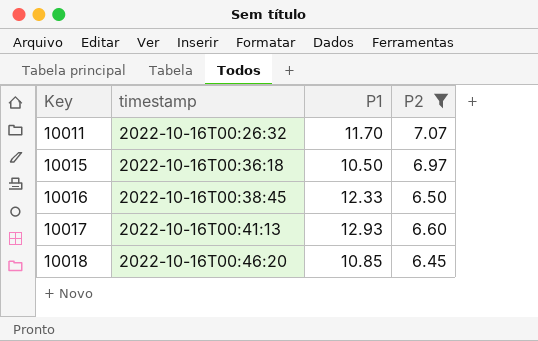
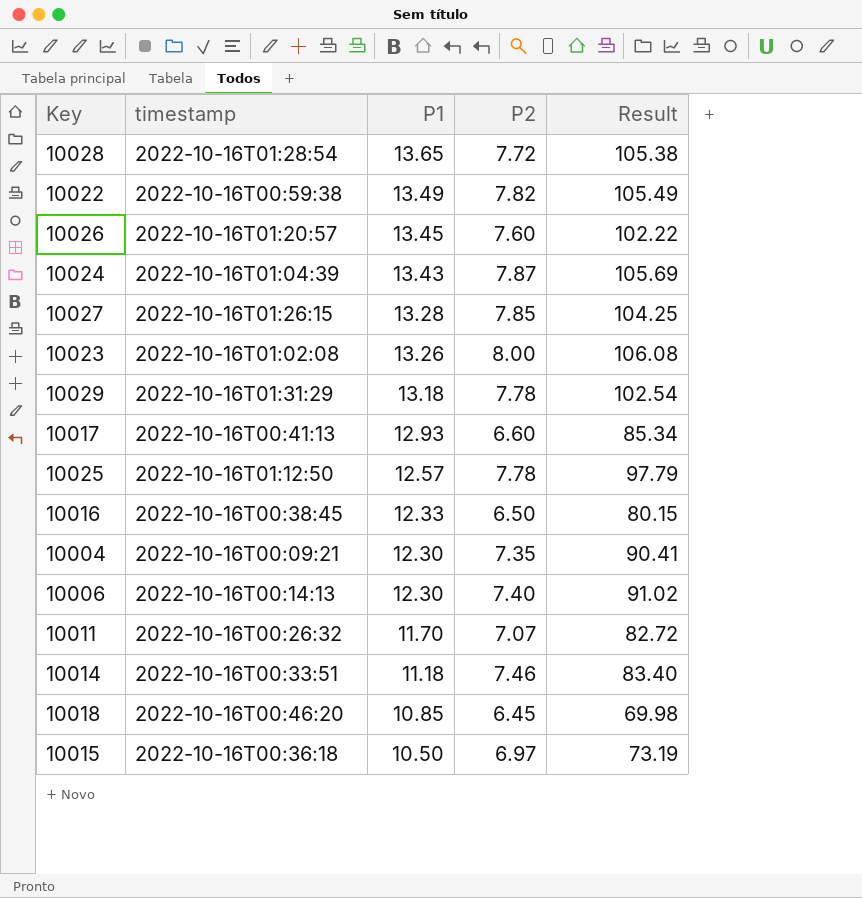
filter: P2 <= 7.07 -> none
row order: Key ascending -> P1 descending
column Result | formula: none -> [P1] * [P2]

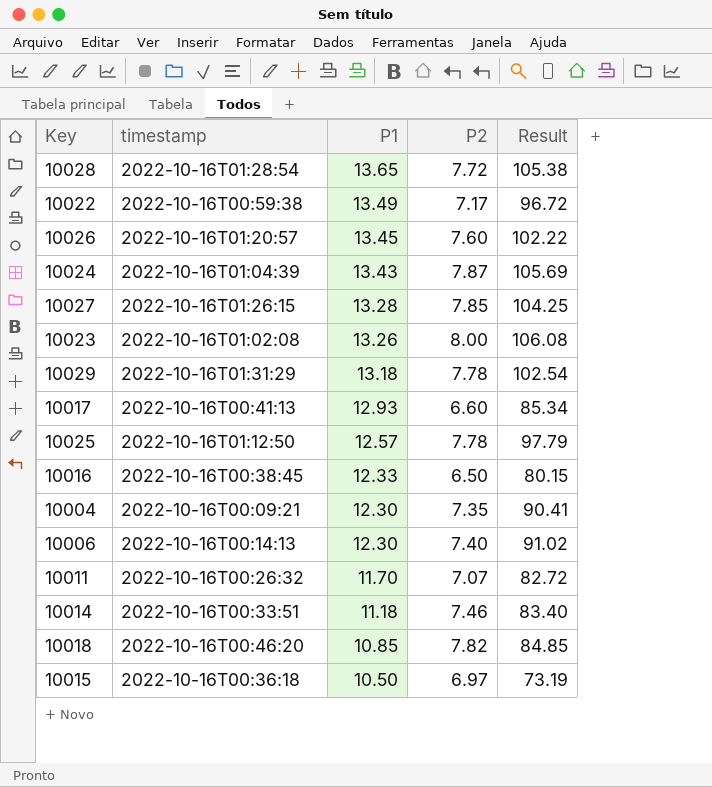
10022 | P2: 7.82 -> 7.17
10022 | Result: 105.49 -> 96.72
10018 | P2: 6.45 -> 7.82
10018 | Result: 69.98 -> 84.85

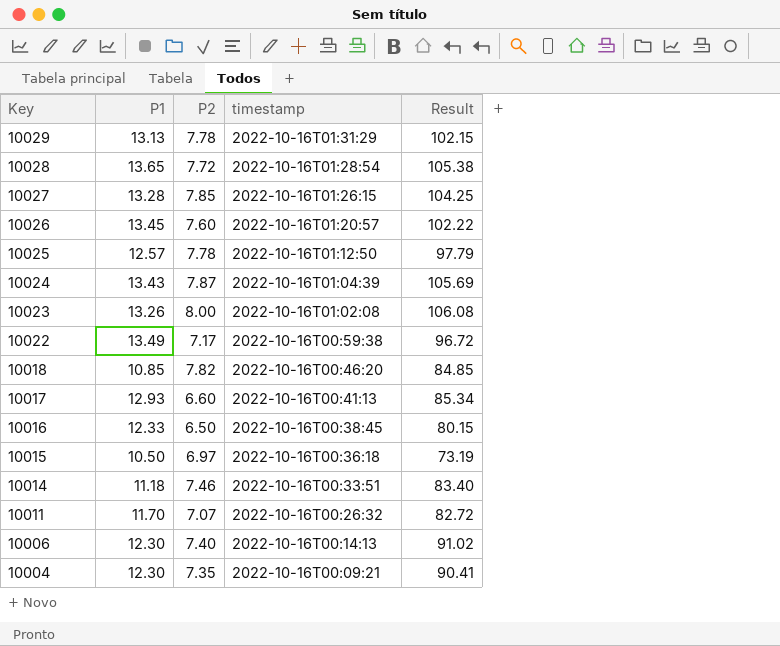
row order: P1 descending -> Key descending
column timestamp | position: 2 -> 4
10029 | P1: 13.18 -> 13.13
10029 | Result: 102.54 -> 102.15

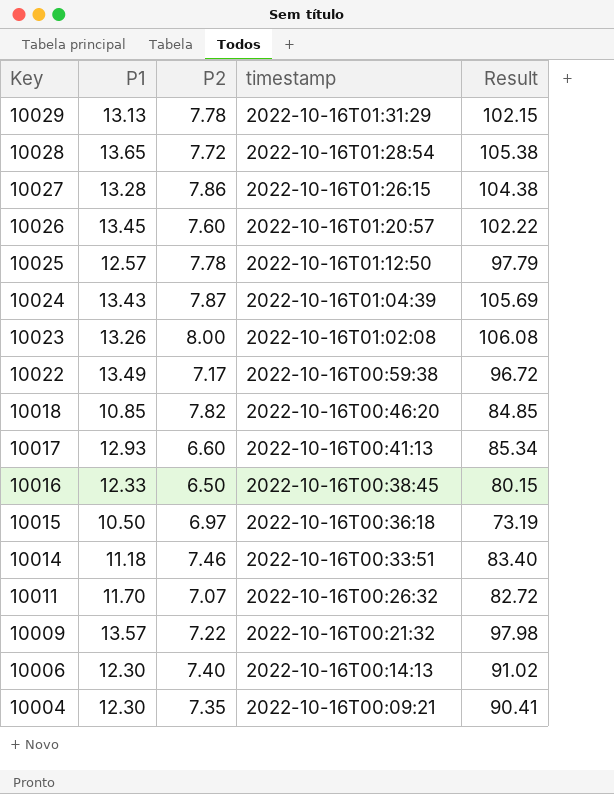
10027 | P2: 7.85 -> 7.86
10027 | Result: 104.25 -> 104.38
row 10009: none -> 13.57 | 7.22 | 2022-10-16T00:21:32 | 97.98

